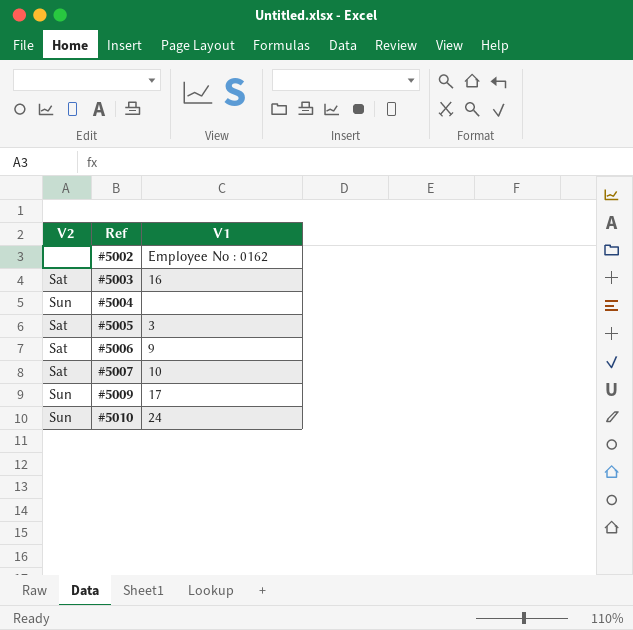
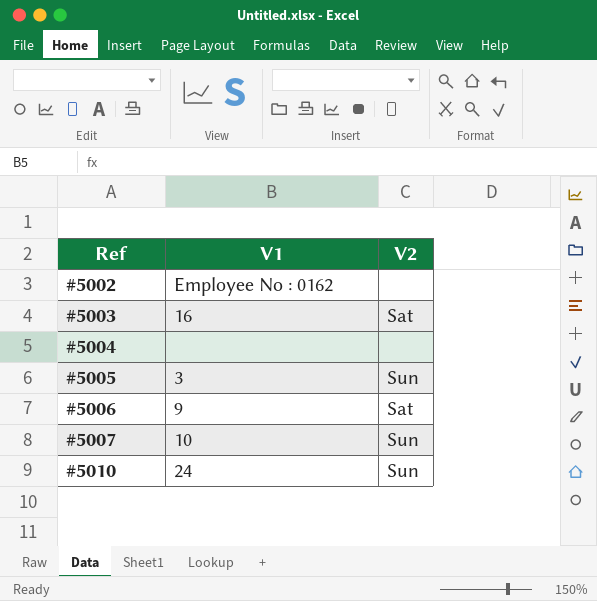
column V2 | position: 1 -> 3
row #5009: Sun | 17 -> none
#5004 | V2: Sun -> none
#5005 | V2: Sat -> Sun
#5007 | V2: Sat -> Sun

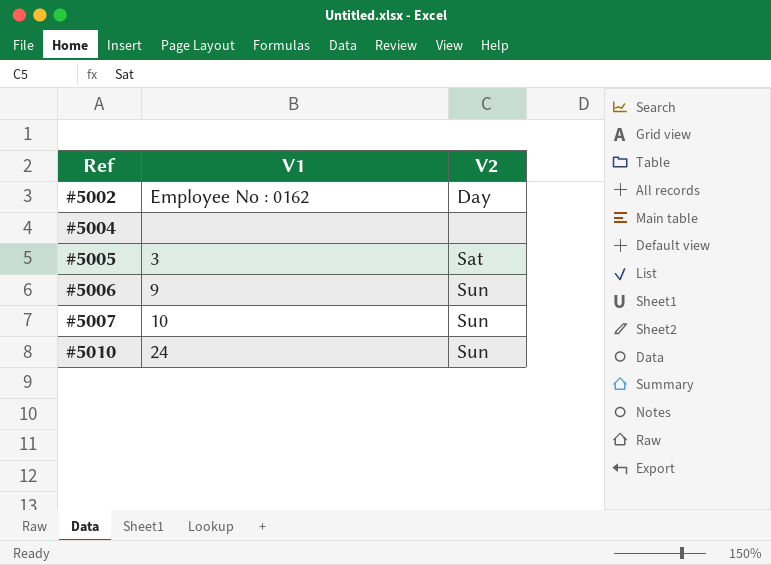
row #5003: 16 | Sat -> none
#5002 | V2: none -> Day
#5005 | V2: Sun -> Sat
#5006 | V2: Sat -> Sun

